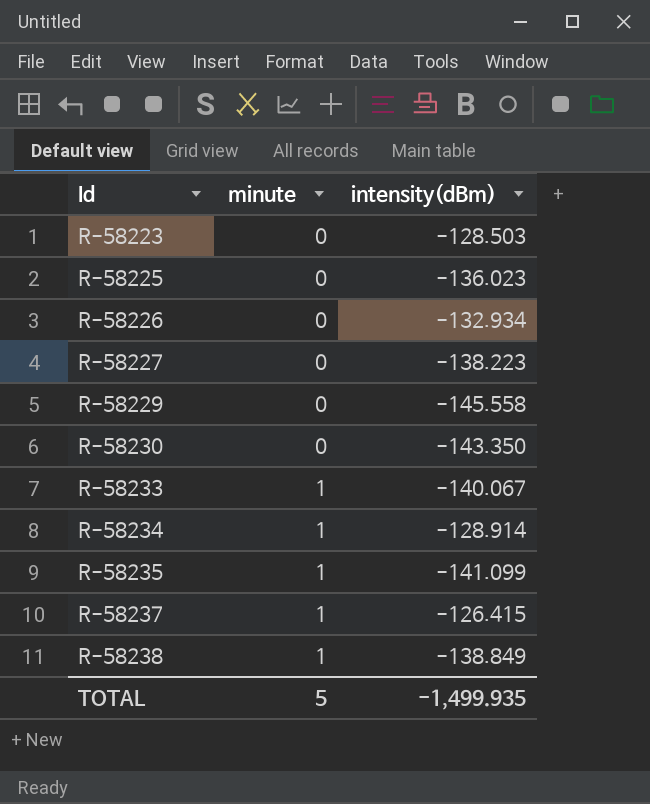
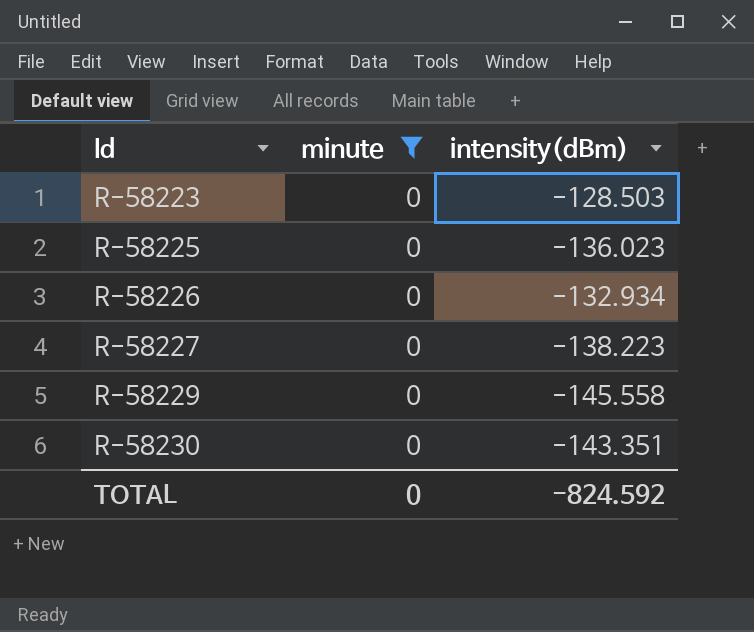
filter: none -> minute = 0
R-58230 | intensity(dBm): -143.350 -> -143.351
TOTAL | minute: 5 -> 0
TOTAL | intensity(dBm): -1,499.935 -> -824.592

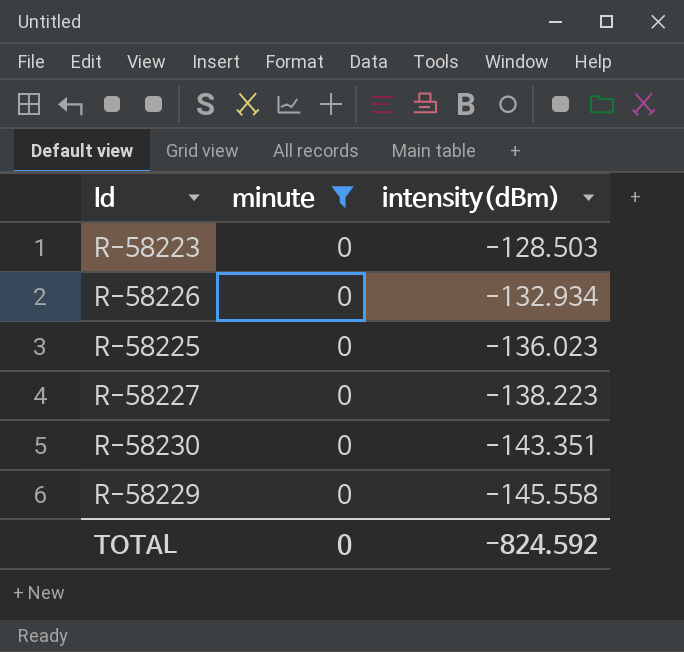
row order: Id ascending -> intensity(dBm) descending

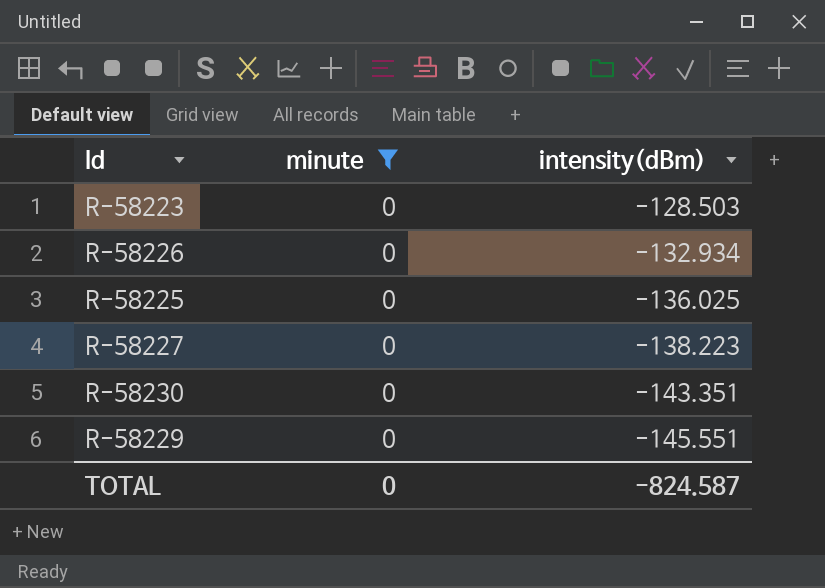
R-58225 | intensity(dBm): -136.023 -> -136.025
R-58229 | intensity(dBm): -145.558 -> -145.551
TOTAL | intensity(dBm): -824.592 -> -824.587

